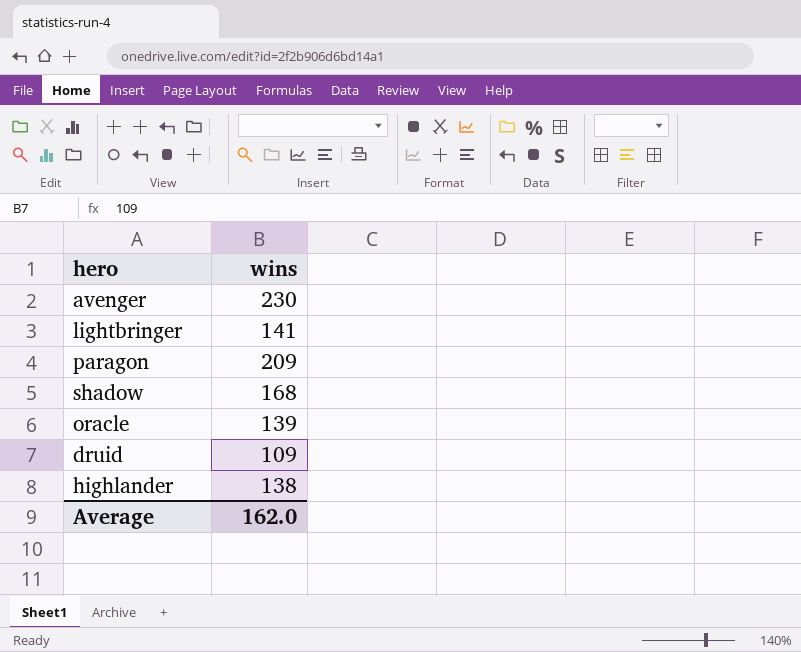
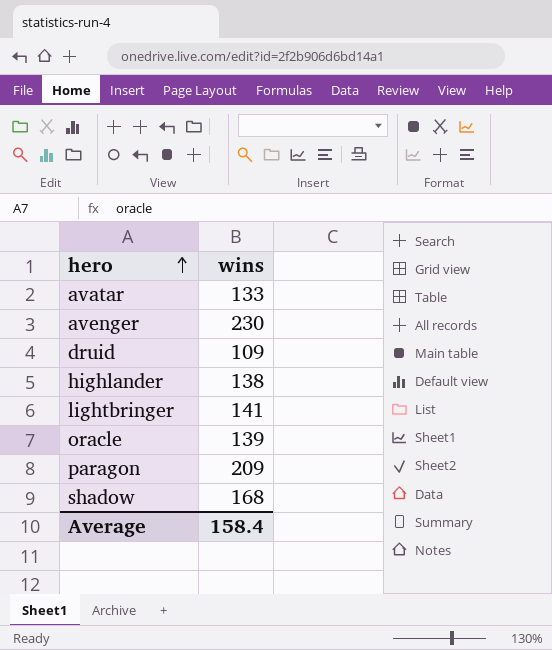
row order: none -> hero ascending
row avatar: none -> 133
Average | wins: 162.0 -> 158.4

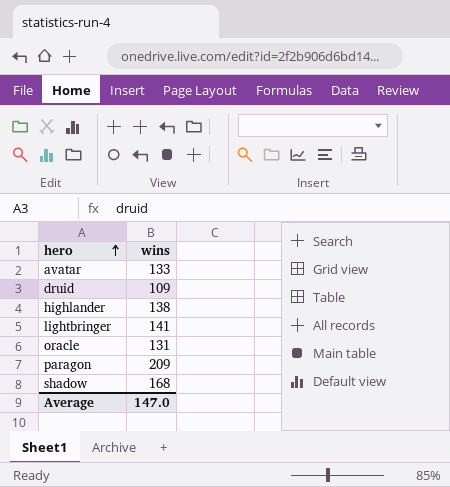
row avenger: 230 -> none
oracle | wins: 139 -> 131
Average | wins: 158.4 -> 147.0

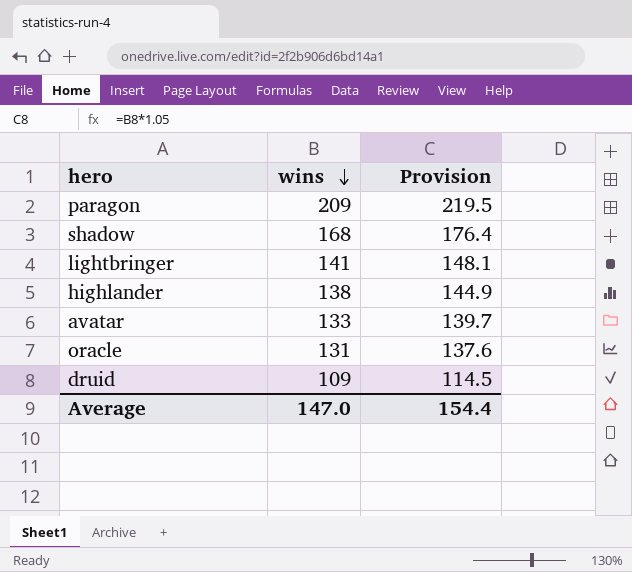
row order: hero ascending -> wins descending
column Provision | formula: none -> [wins] * 1.05

